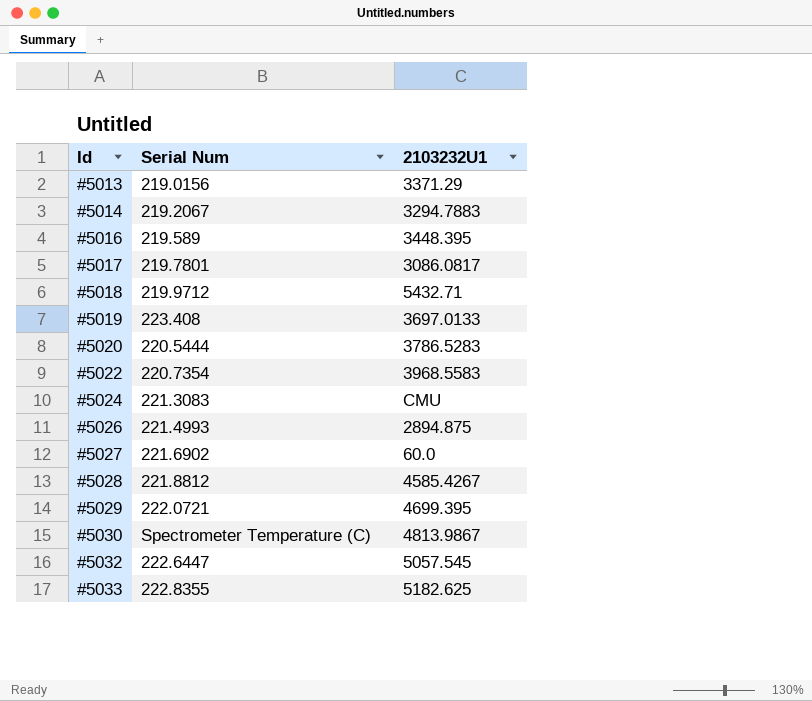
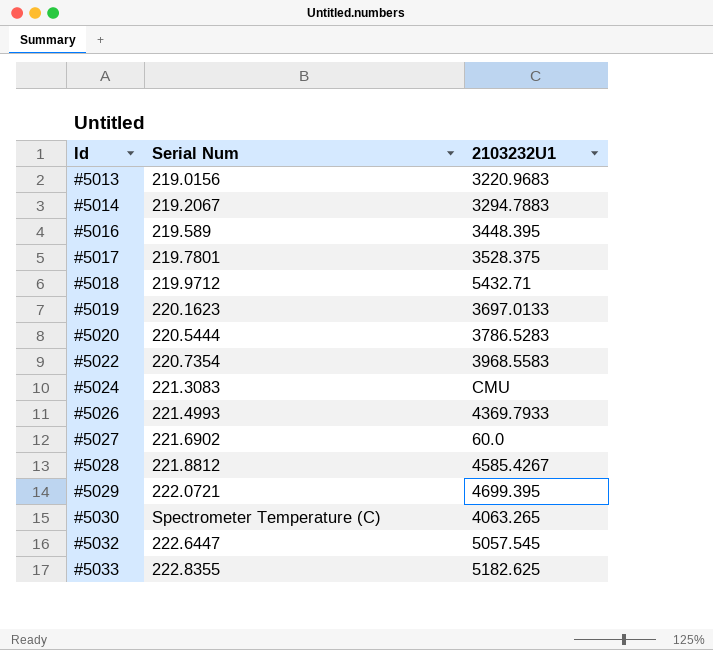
#5013 | 2103232U1: 3371.29 -> 3220.9683
#5017 | 2103232U1: 3086.0817 -> 3528.375
#5019 | Serial Num: 223.408 -> 220.1623
#5026 | 2103232U1: 2894.875 -> 4369.7933
#5030 | 2103232U1: 4813.9867 -> 4063.265

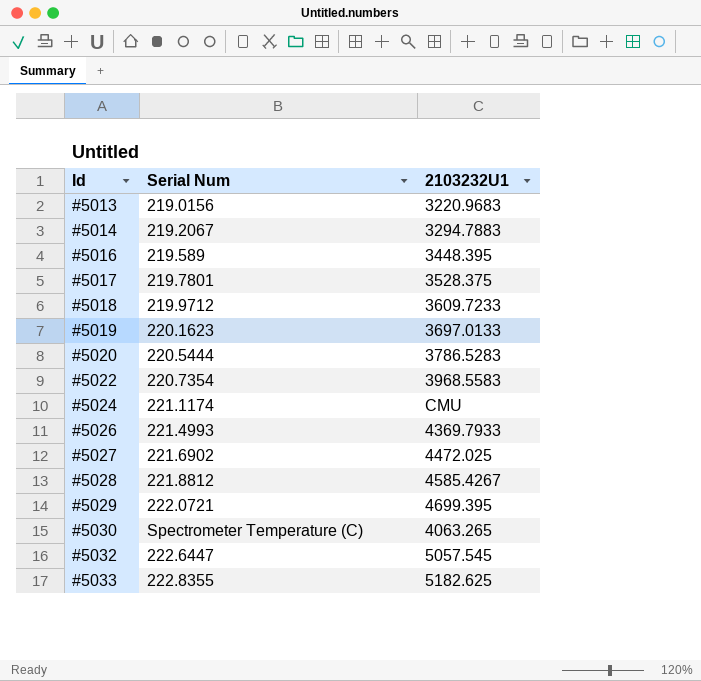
#5018 | 2103232U1: 5432.71 -> 3609.7233
#5024 | Serial Num: 221.3083 -> 221.1174
#5027 | 2103232U1: 60.0 -> 4472.025

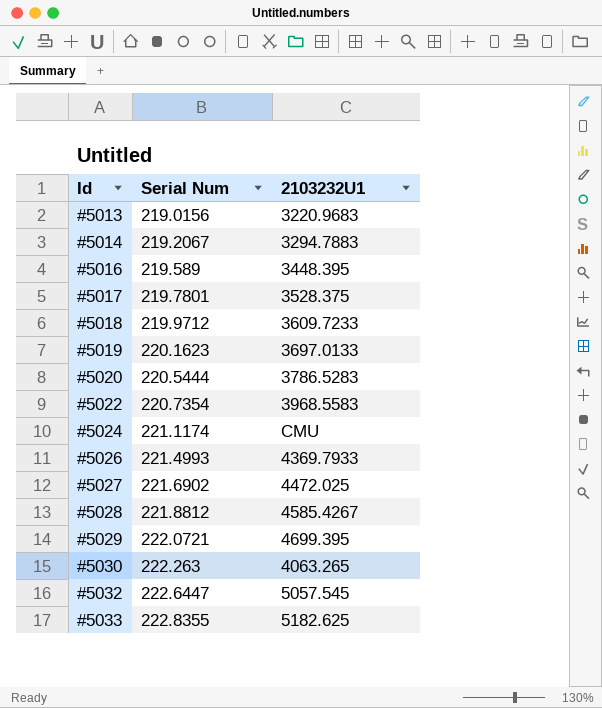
#5030 | Serial Num: Spectrometer Temperature (C) -> 222.263

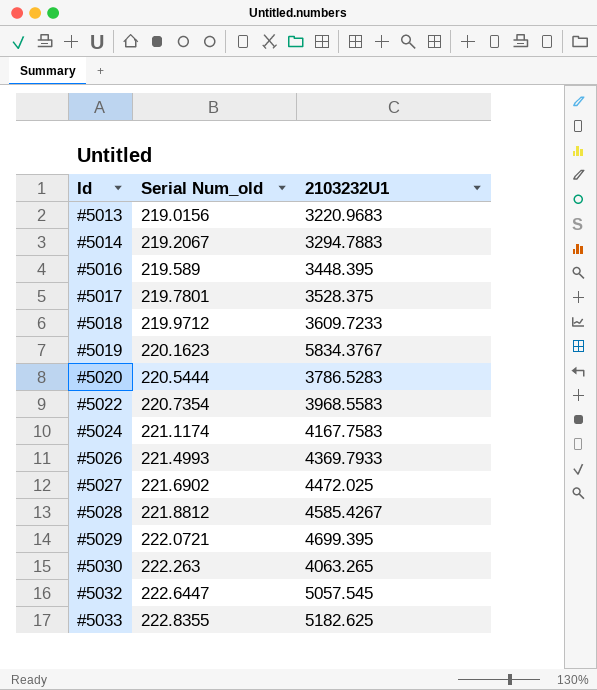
column name: Serial Num -> Serial Num_old
#5019 | 2103232U1: 3697.0133 -> 5834.3767
#5024 | 2103232U1: CMU -> 4167.7583

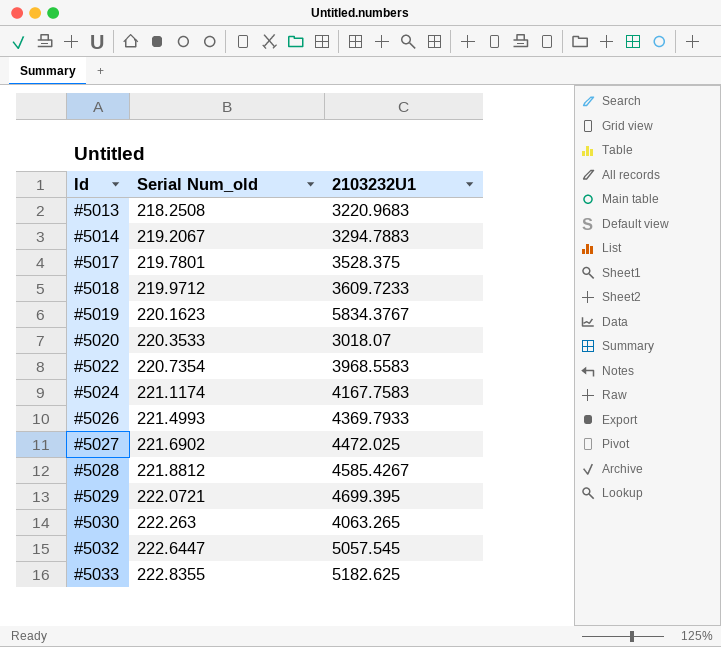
row #5016: 219.589 | 3448.395 -> none
#5013 | Serial Num_old: 219.0156 -> 218.2508
#5020 | Serial Num_old: 220.5444 -> 220.3533
#5020 | 2103232U1: 3786.5283 -> 3018.07

